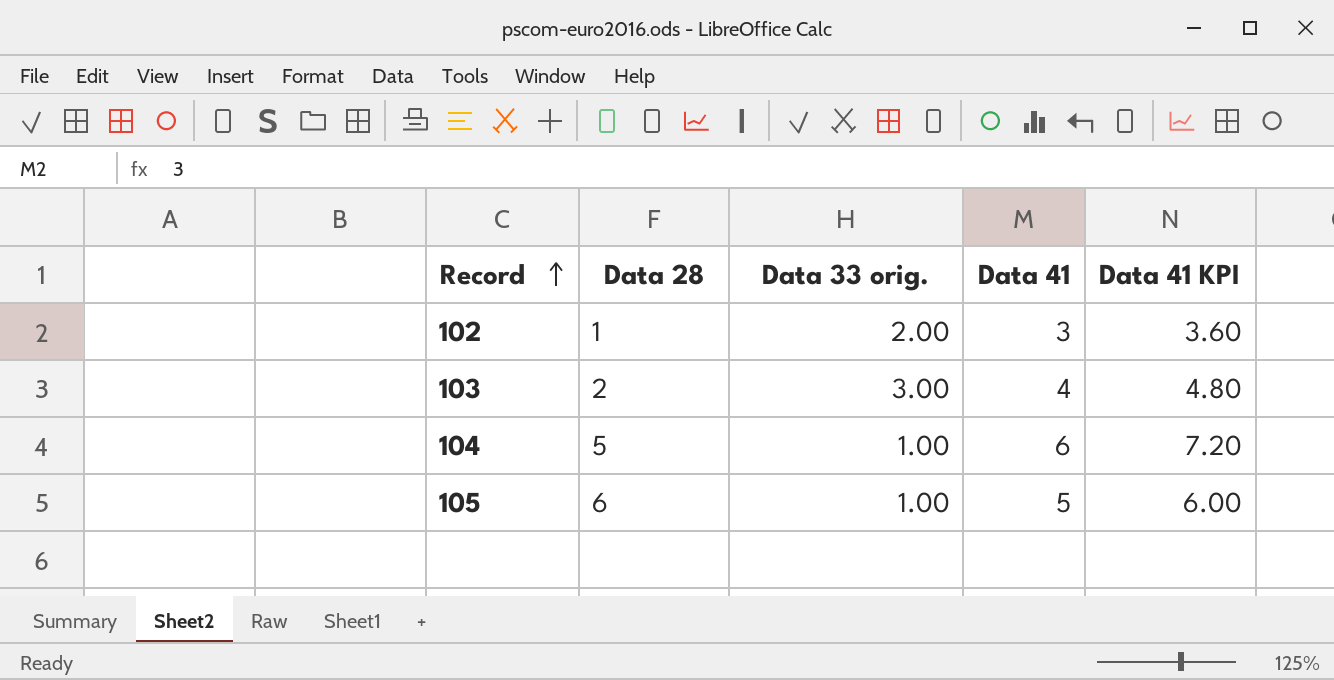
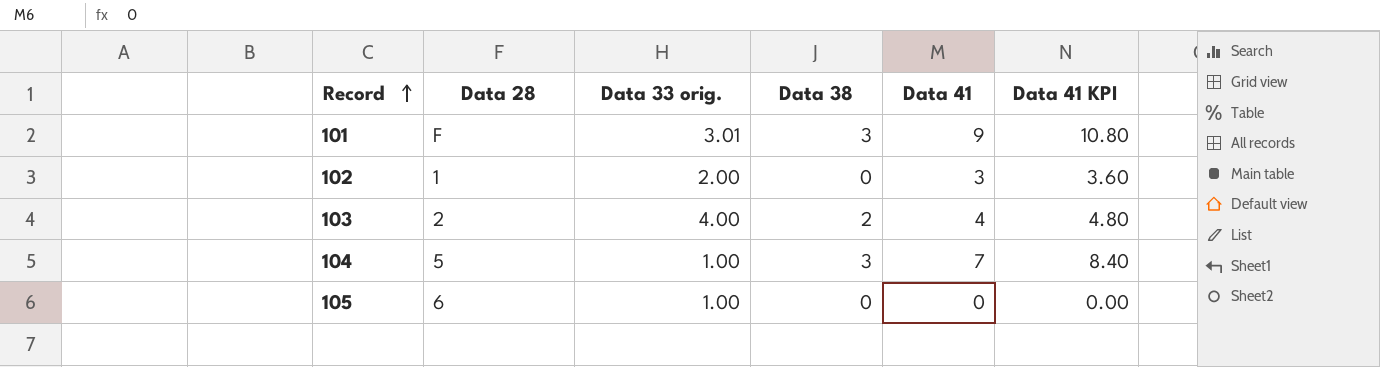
column Data 38 | position: none -> 4
row 101: none -> F | 3.01 | 3 | 9 | 10.80
103 | Data 33 orig.: 3.00 -> 4.00
104 | Data 41: 6 -> 7
104 | Data 41 KPI: 7.20 -> 8.40
105 | Data 41: 5 -> 0
105 | Data 41 KPI: 6.00 -> 0.00

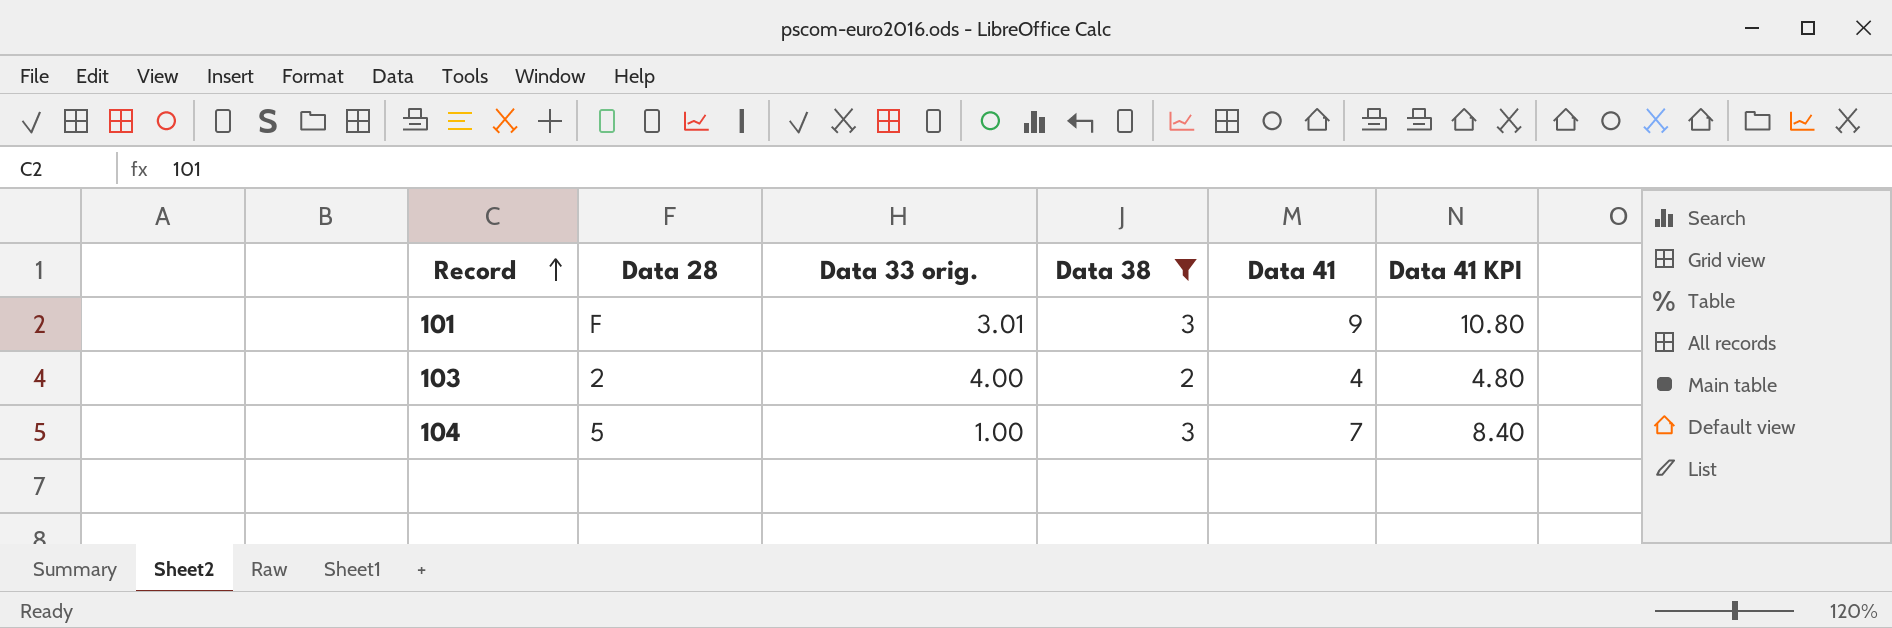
filter: none -> Data 38 != 0

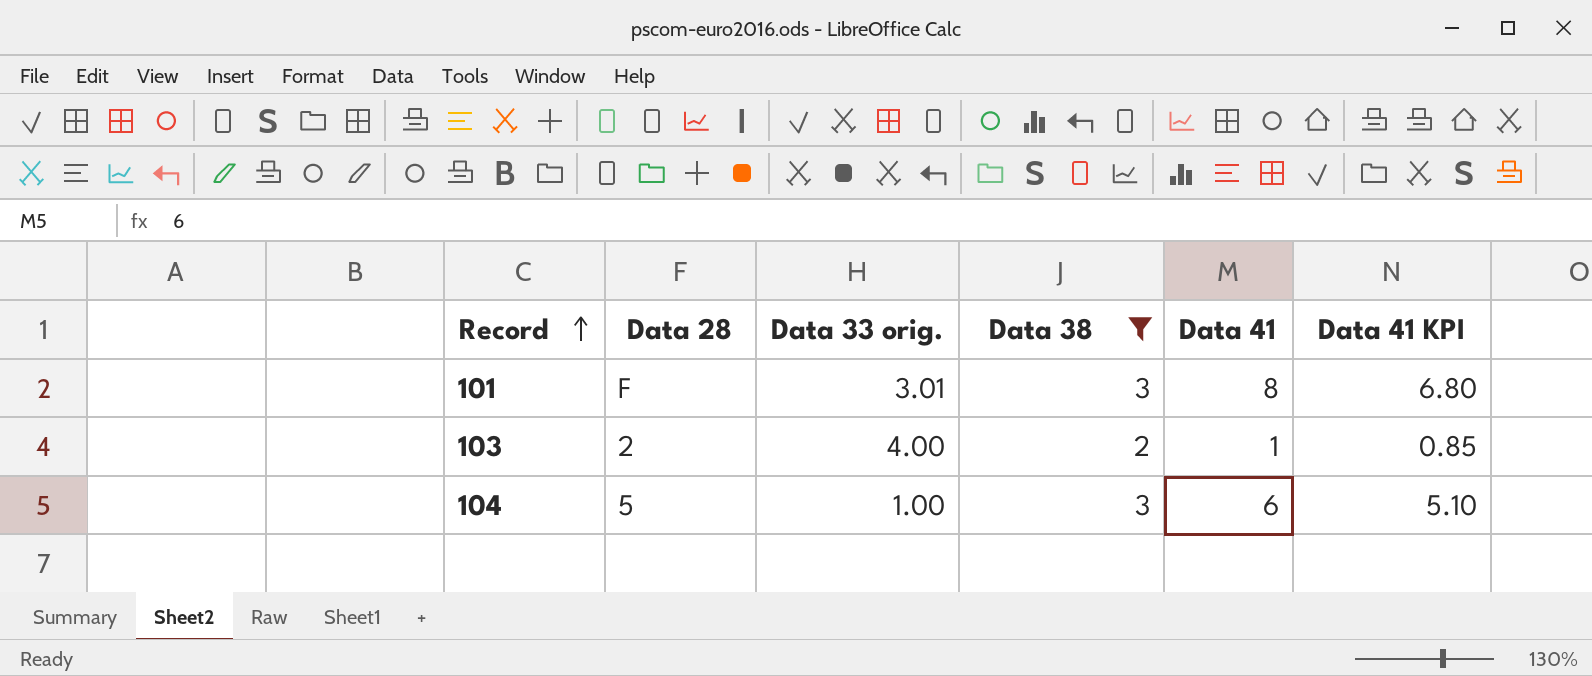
column Data 41 KPI | formula: [Data 41] * 1.2 -> [Data 41] * 0.85
101 | Data 41: 9 -> 8
103 | Data 41: 4 -> 1
104 | Data 41: 7 -> 6

